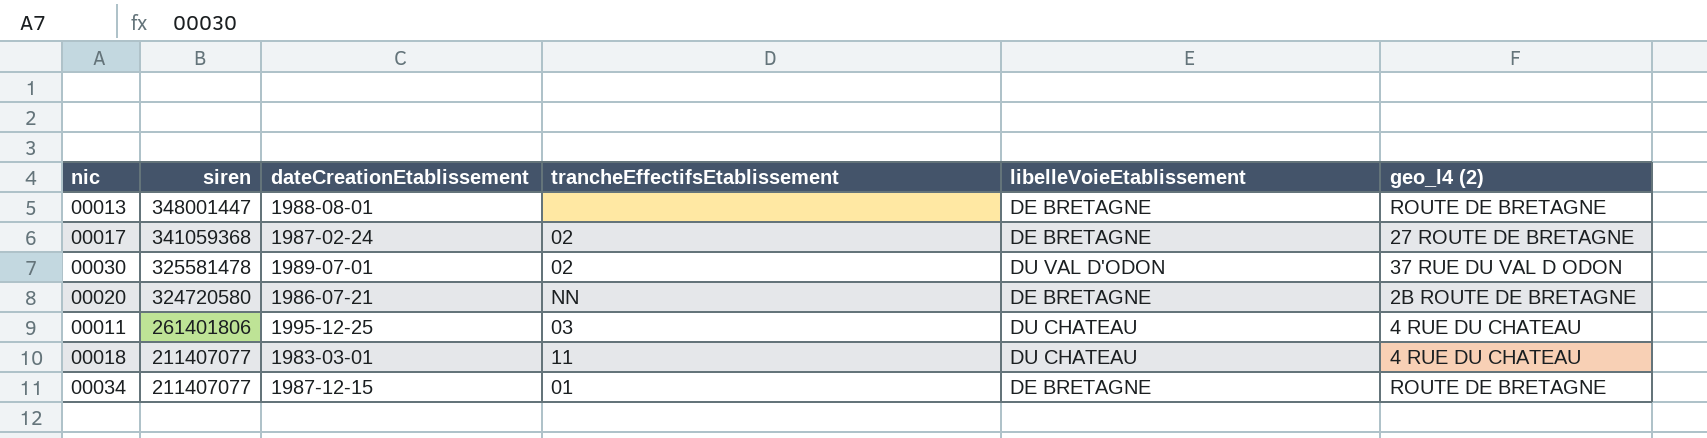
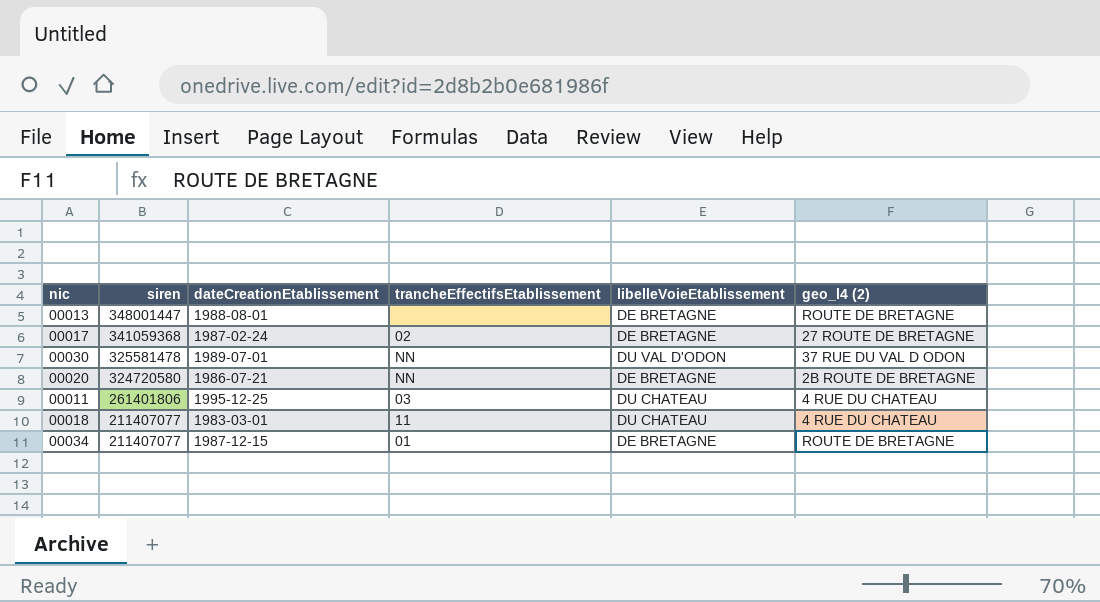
00030 | trancheEffectifsEtablissement: 02 -> NN

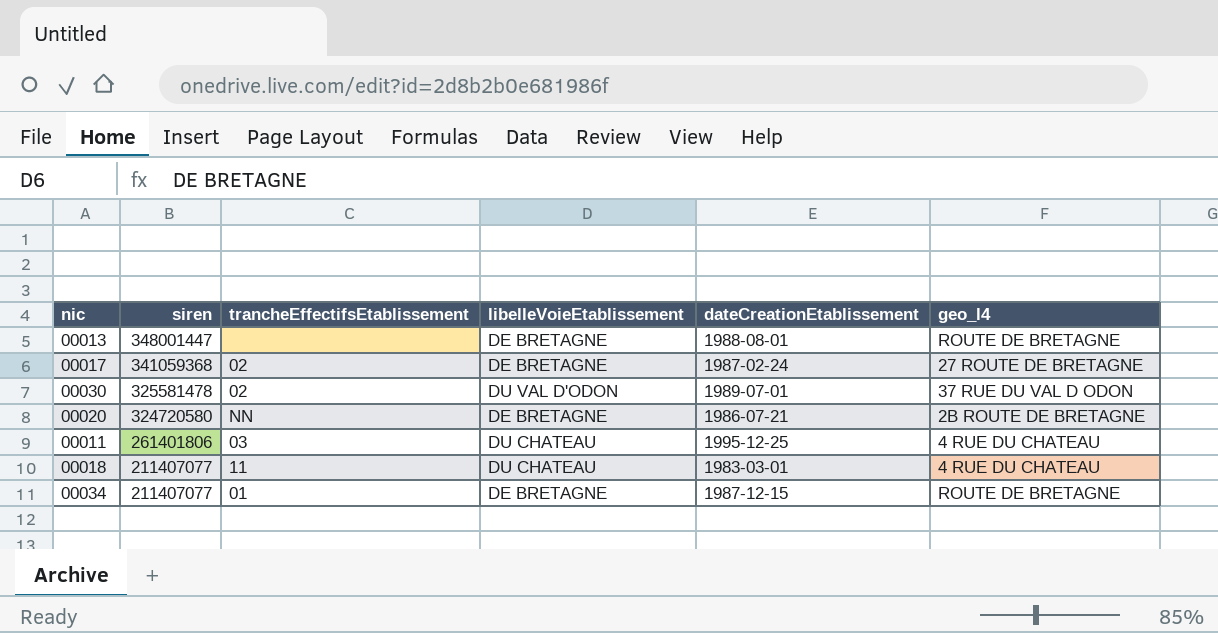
column dateCreationEtablissement | position: 3 -> 5
column name: geo_l4 (2) -> geo_l4
00030 | trancheEffectifsEtablissement: NN -> 02

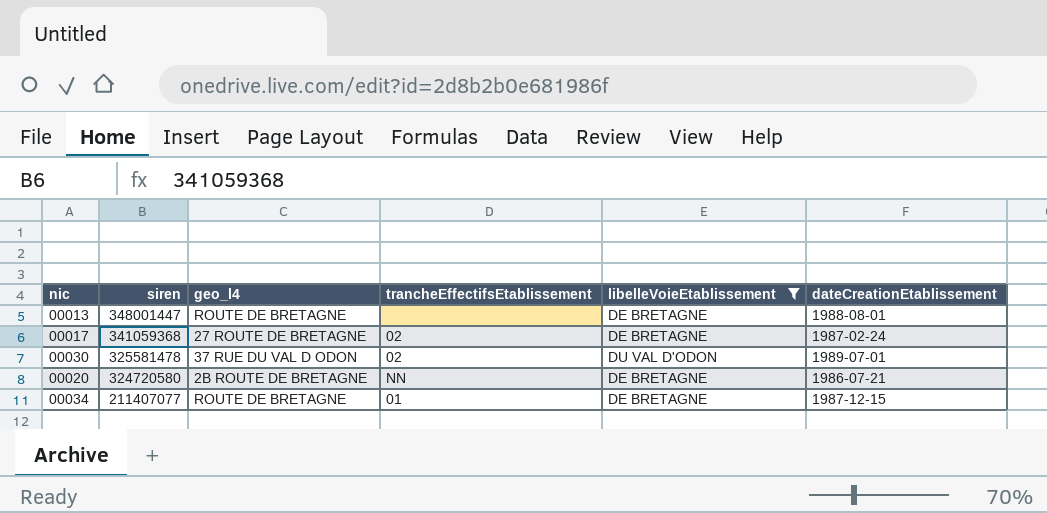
filter: none -> libelleVoieEtablissement != DU CHATEAU
column geo_l4 | position: 6 -> 3

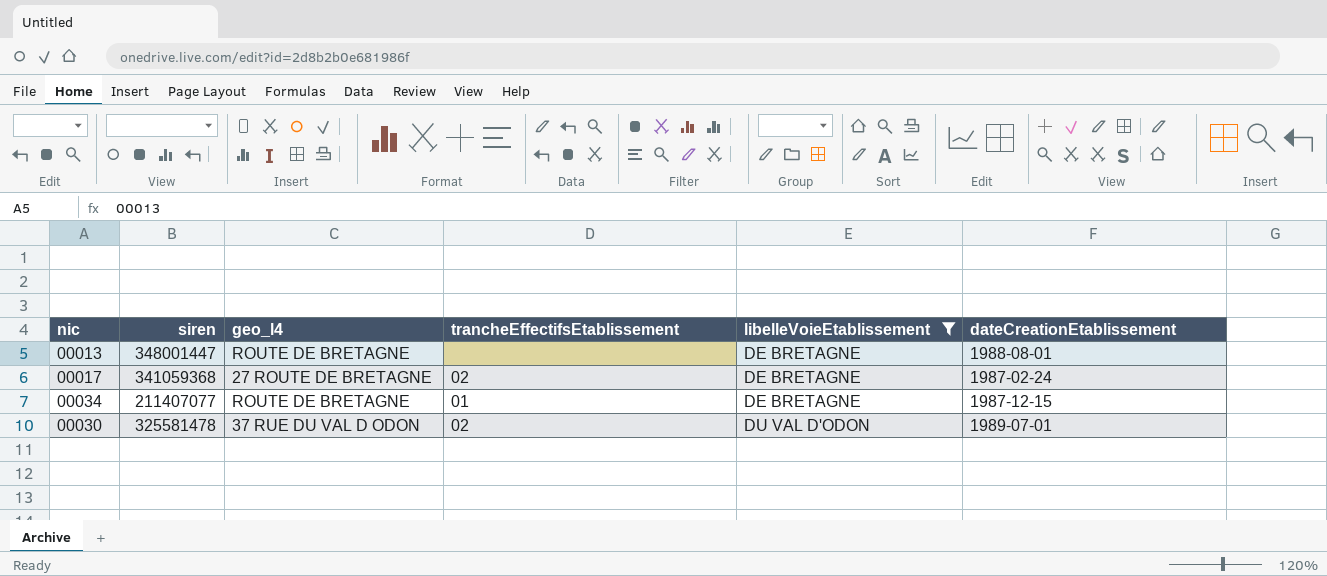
row order: siren descending -> libelleVoieEtablissement ascending
row 00020: 324720580 | 2B ROUTE DE BRETAGNE | NN | DE BRETAGNE | 1986-07-21 -> none

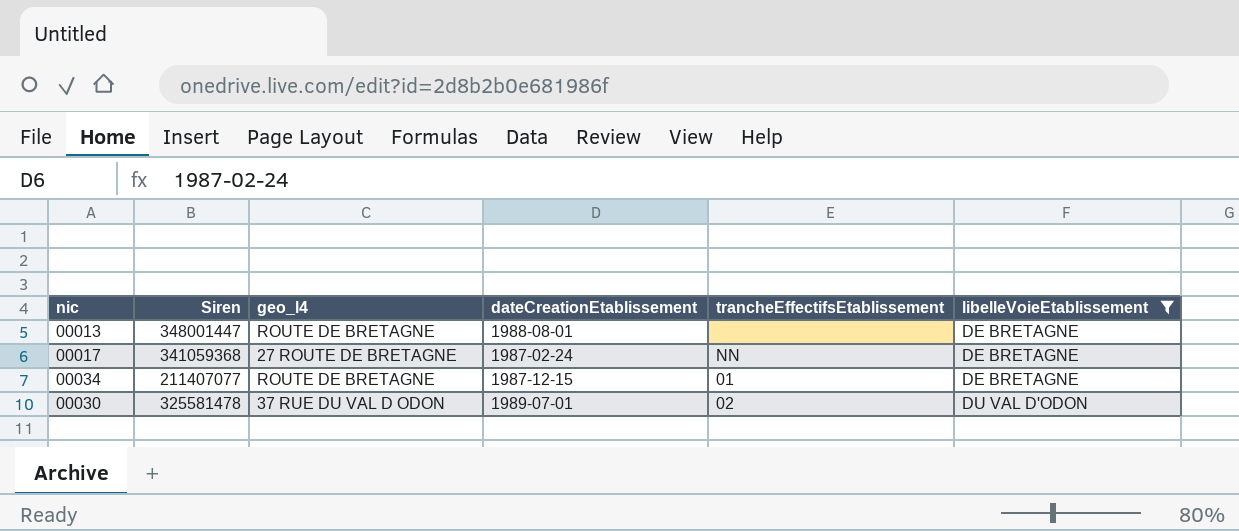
column name: siren -> Siren
column dateCreationEtablissement | position: 6 -> 4
00017 | trancheEffectifsEtablissement: 02 -> NN

